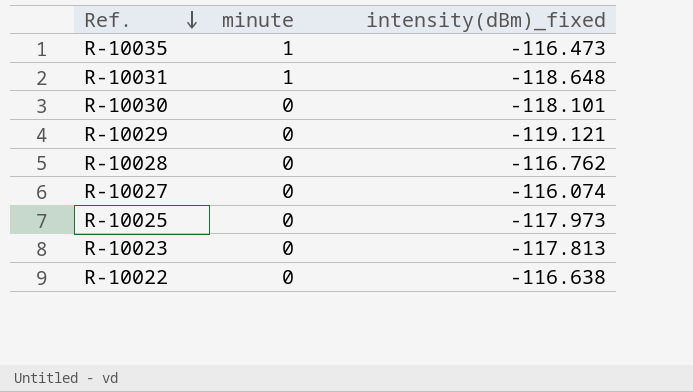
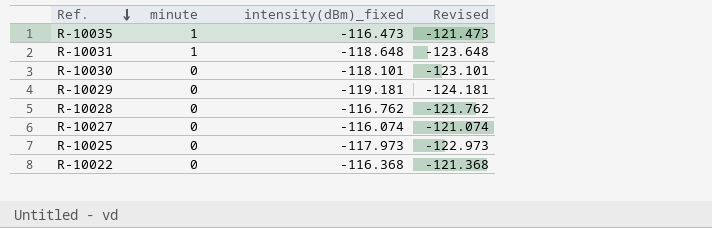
column Revised | formula: none -> [intensity(dBm)_fixed] - 5
row R-10023: 0 | -117.813 -> none
R-10029 | intensity(dBm)_fixed: -119.121 -> -119.181
R-10022 | intensity(dBm)_fixed: -116.638 -> -116.368

